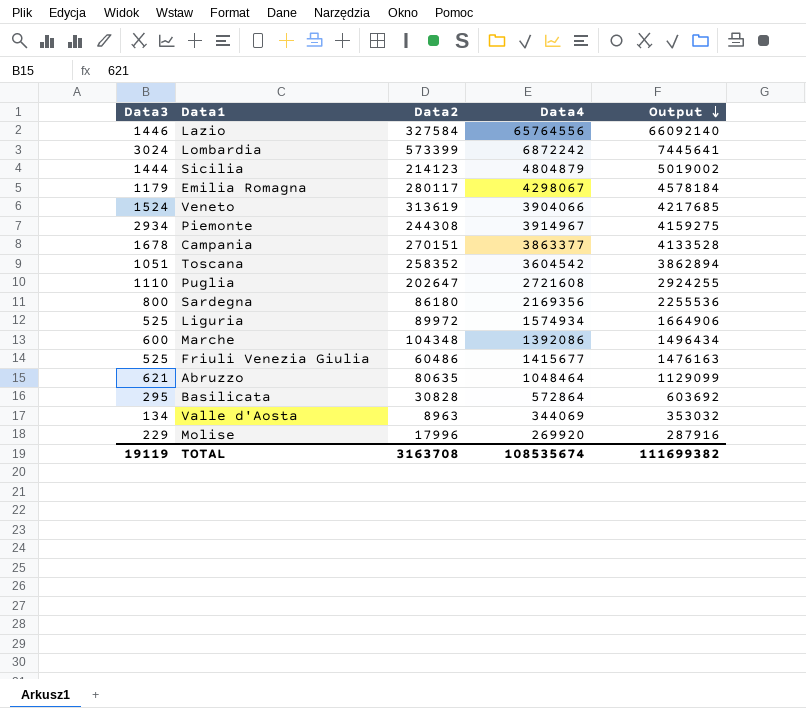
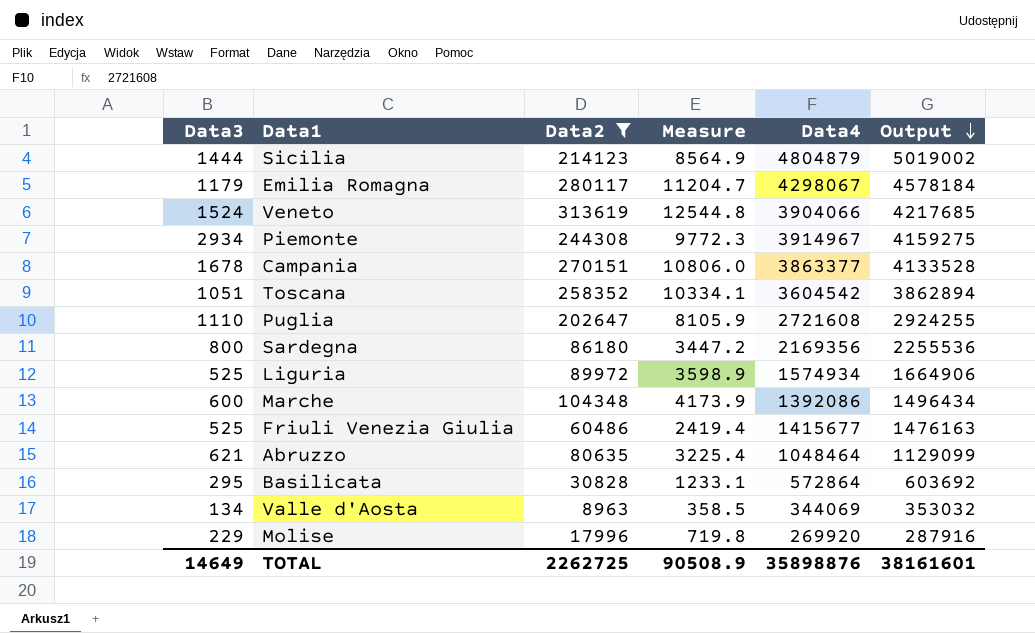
filter: none -> Data2 <= 313619
column Measure | formula: none -> [Data2] * 0.04
TOTAL | Data3: 19119 -> 14649
TOTAL | Data2: 3163708 -> 2262725
TOTAL | Data4: 108535674 -> 35898876
TOTAL | Output: 111699382 -> 38161601

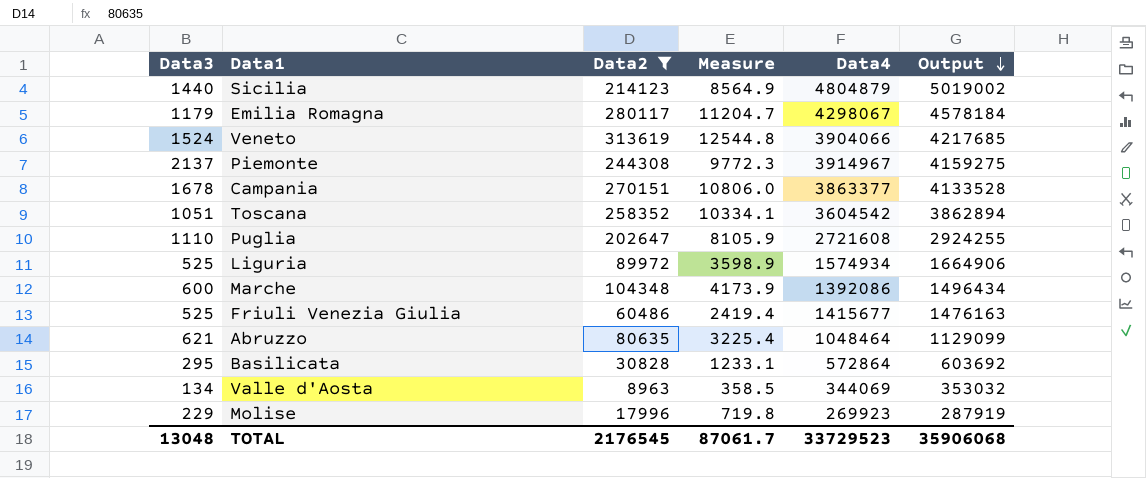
row Sardegna: 800 | 86180 | 3447.2 | 2169356 | 2255536 -> none
Sicilia | Data3: 1444 -> 1440
Piemonte | Data3: 2934 -> 2137
Molise | Data4: 269920 -> 269923
Molise | Output: 287916 -> 287919
TOTAL | Data3: 14649 -> 13048
TOTAL | Data2: 2262725 -> 2176545
TOTAL | Measure: 90508.9 -> 87061.7
TOTAL | Data4: 35898876 -> 33729523
TOTAL | Output: 38161601 -> 35906068

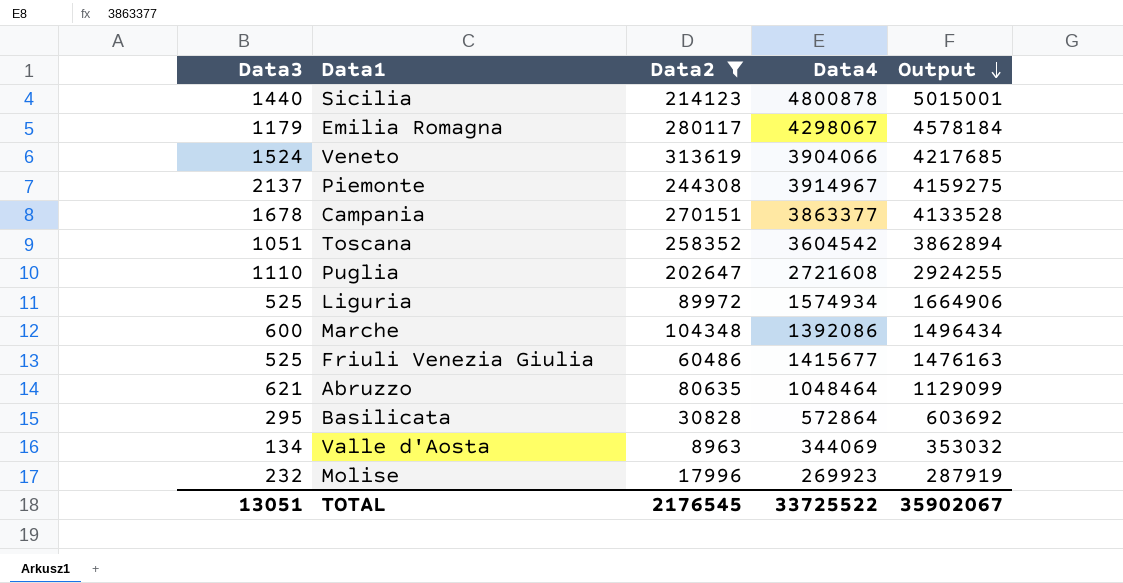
column Measure | formula: [Data2] * 0.04 -> none
Sicilia | Data4: 4804879 -> 4800878
Sicilia | Output: 5019002 -> 5015001
Molise | Data3: 229 -> 232
TOTAL | Data3: 13048 -> 13051
TOTAL | Data4: 33729523 -> 33725522
TOTAL | Output: 35906068 -> 35902067

